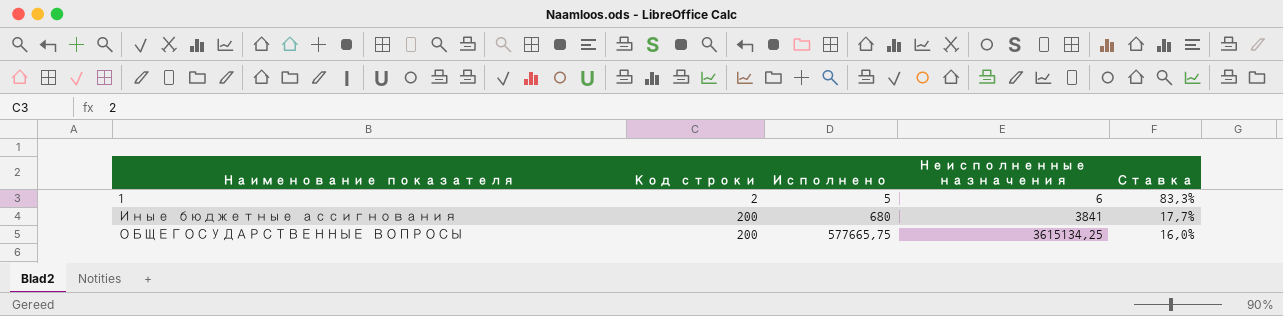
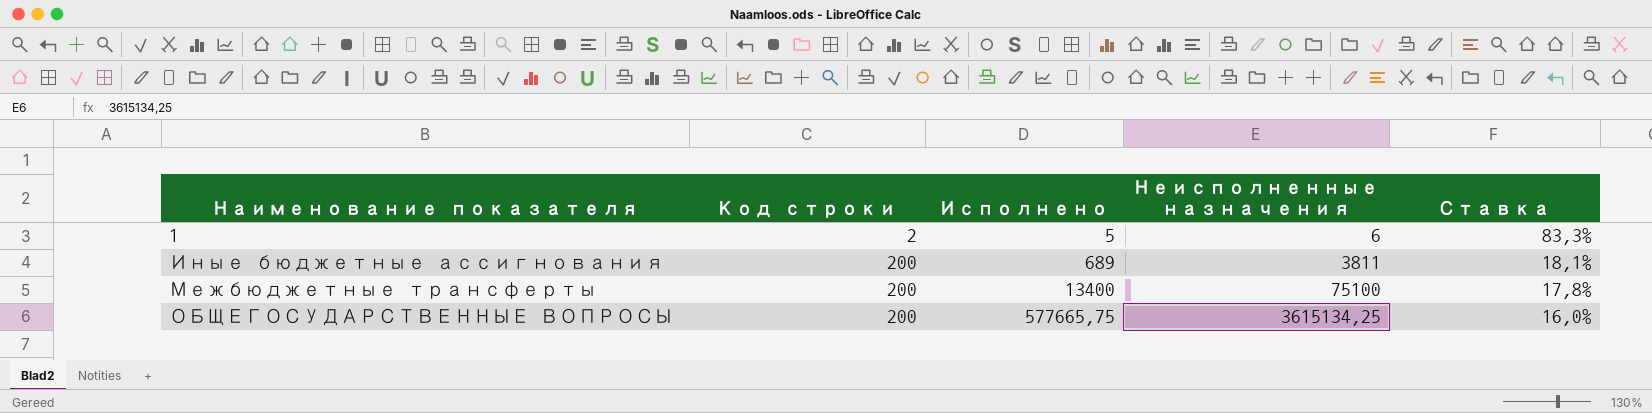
Иные бюджетные ассигнования | Исполнено: 680 -> 689
Иные бюджетные ассигнования | Неисполненные назначения: 3841 -> 3811
Иные бюджетные ассигнования | Ставка: 17,7% -> 18,1%
row Межбюджетные трансферты: none -> 200 | 13400 | 75100 | 17,8%

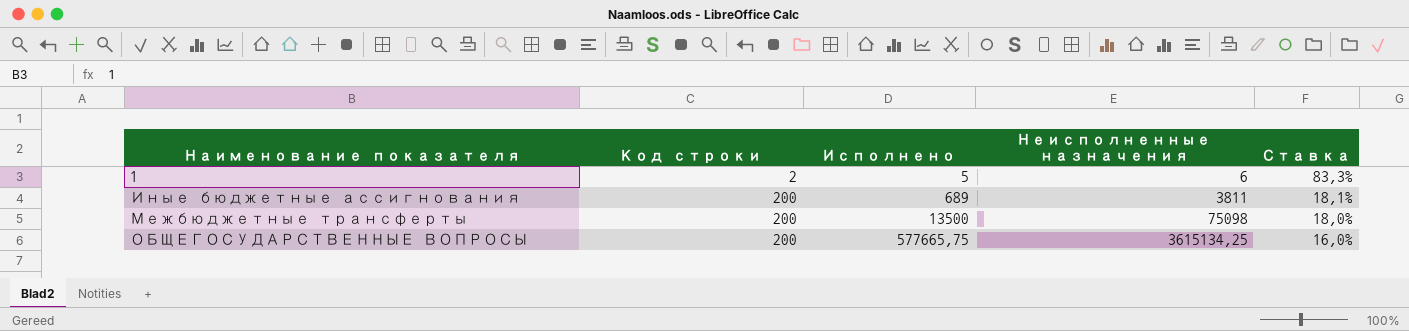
Межбюджетные трансферты | Исполнено: 13400 -> 13500
Межбюджетные трансферты | Неисполненные назначения: 75100 -> 75098
Межбюджетные трансферты | Ставка: 17,8% -> 18,0%

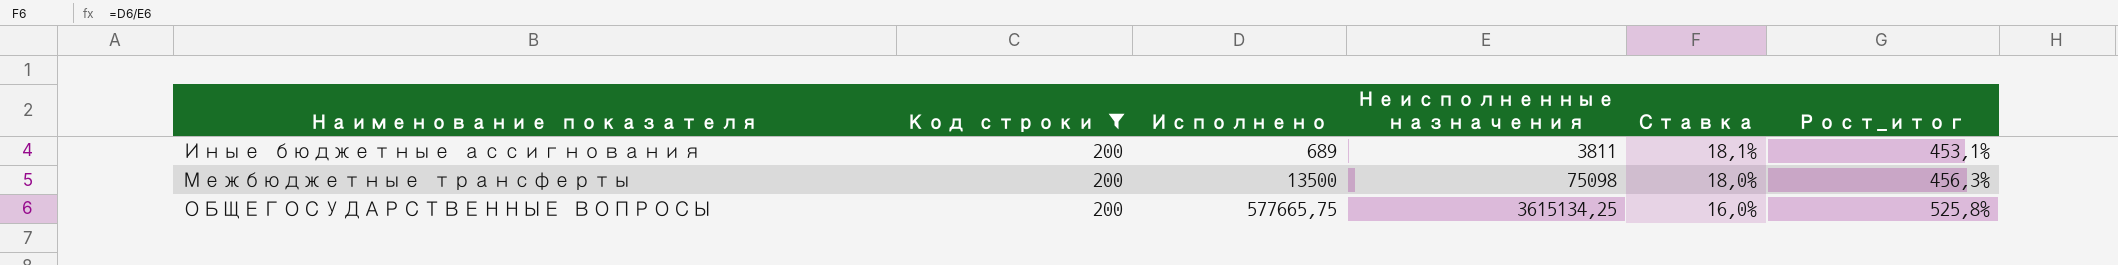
filter: none -> Код строки = 200
column Рост_итог | formula: none -> ([Неисполненные назначения] - [Исполнено]) / [Исполнено]

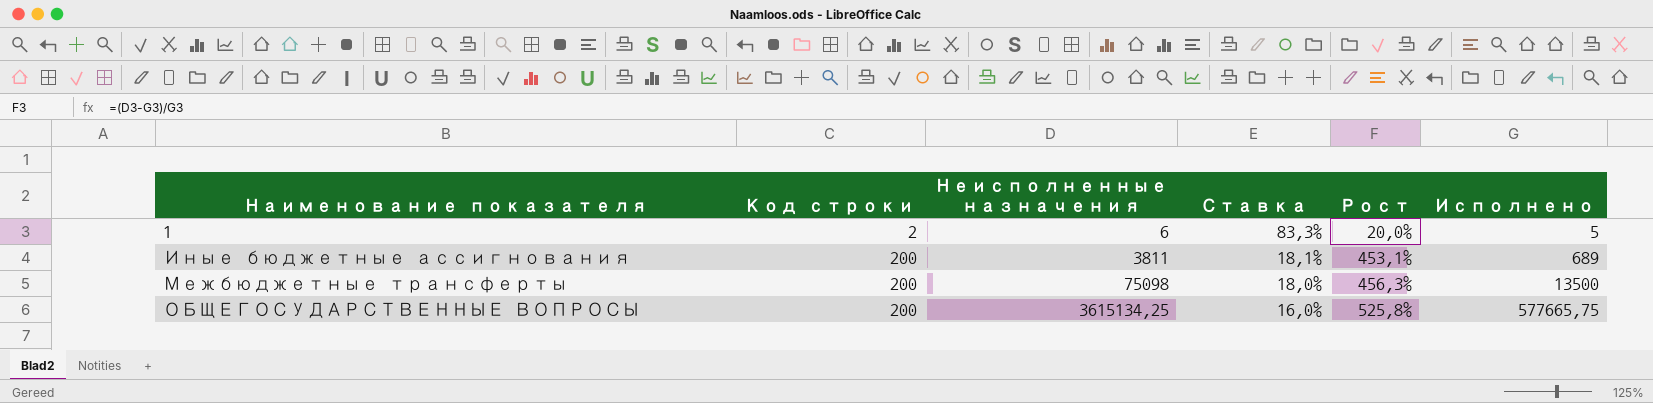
filter: Код строки = 200 -> none
column name: Рост_итог -> Рост
column Исполнено | position: 3 -> 6

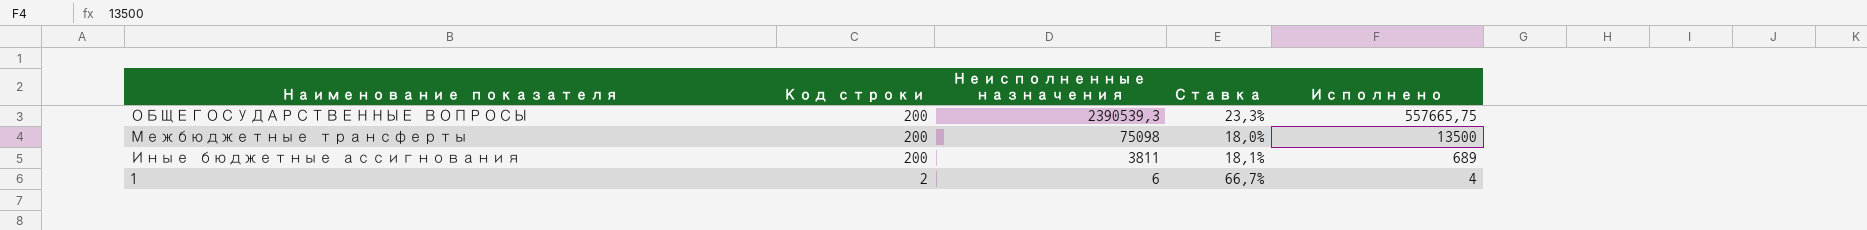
row order: Наименование показателя ascending -> Наименование показателя descending
column Рост | formula: ([Неисполненные назначения] - [Исполнено]) / [Исполнено] -> none
ОБЩЕГОСУДАРСТВЕННЫЕ ВОПРОСЫ | Неисполненные назначения: 3615134,25 -> 2390539,3
ОБЩЕГОСУДАРСТВЕННЫЕ ВОПРОСЫ | Ставка: 16,0% -> 23,3%
ОБЩЕГОСУДАРСТВЕННЫЕ ВОПРОСЫ | Исполнено: 577665,75 -> 557665,75
1 | Ставка: 83,3% -> 66,7%
1 | Исполнено: 5 -> 4

